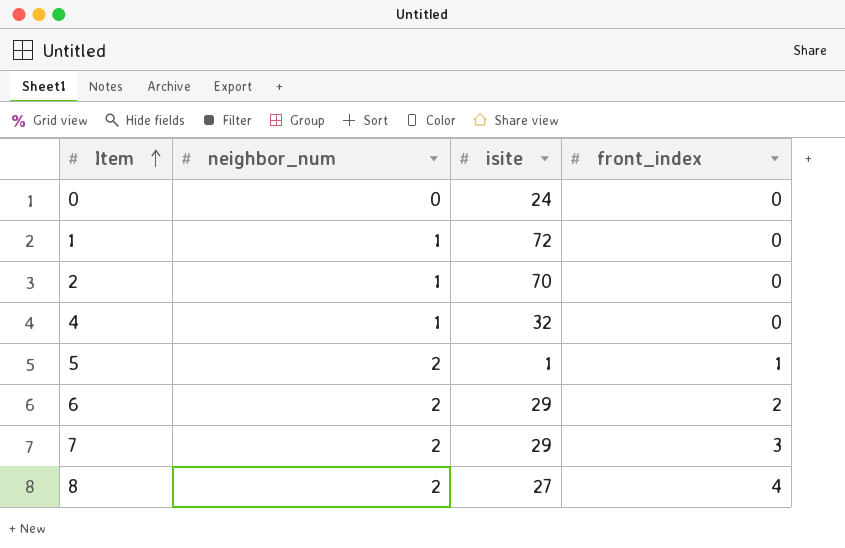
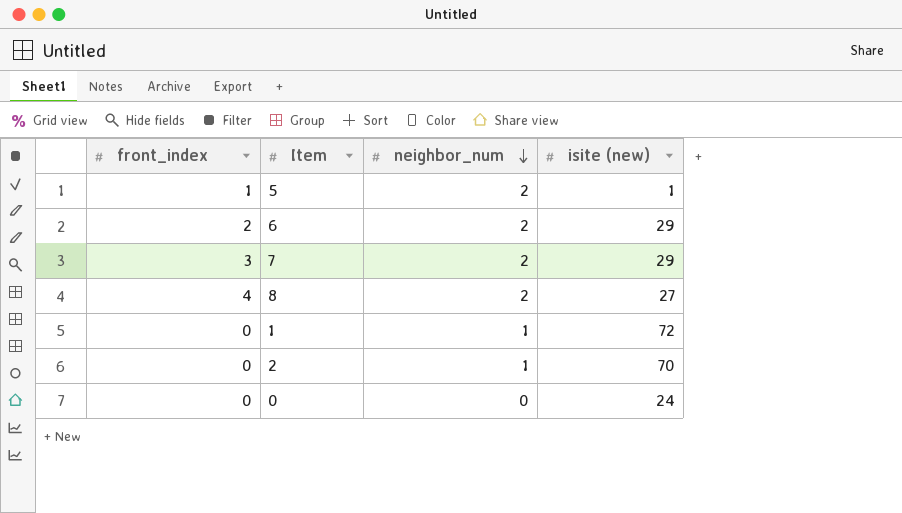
row order: Item ascending -> neighbor_num descending
column front_index | position: 4 -> 1
column name: isite -> isite (new)
row 4: 1 | 32 | 0 -> none

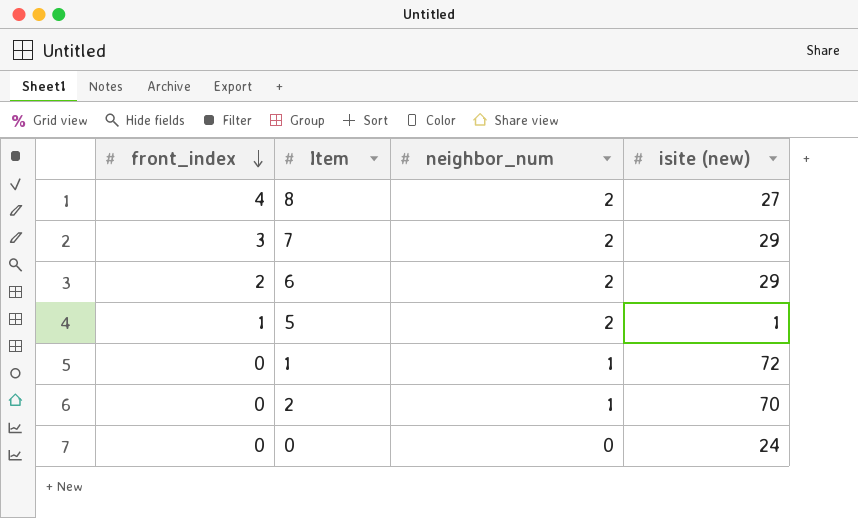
row order: neighbor_num descending -> front_index descending

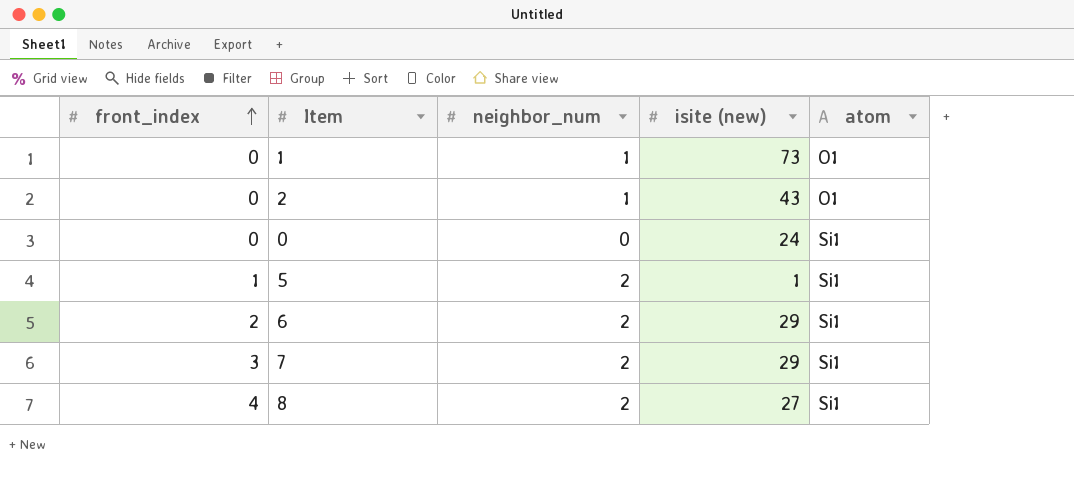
row order: front_index descending -> front_index ascending
column atom | position: none -> 5
1 | isite (new): 72 -> 73
2 | isite (new): 70 -> 43

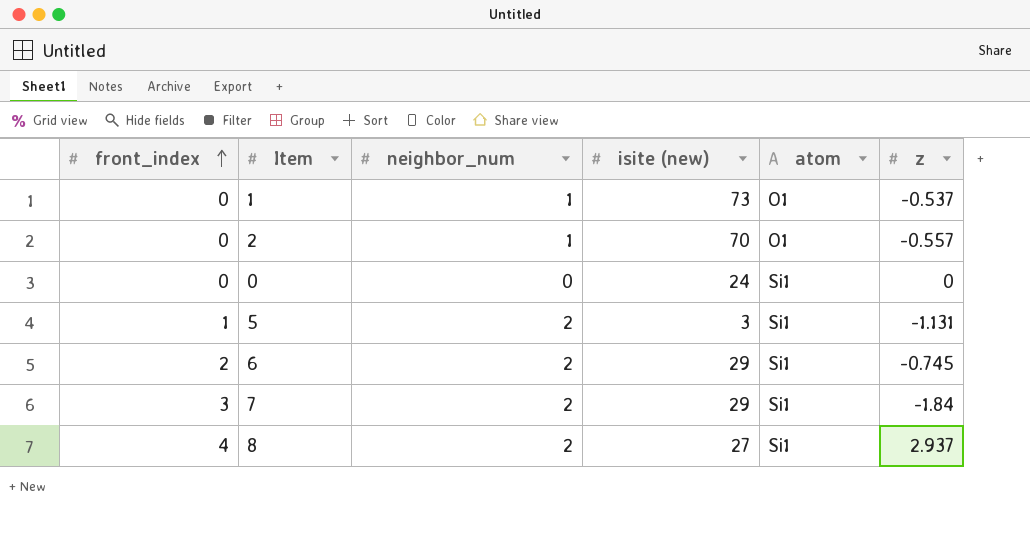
column z | position: none -> 6
2 | isite (new): 43 -> 70
5 | isite (new): 1 -> 3

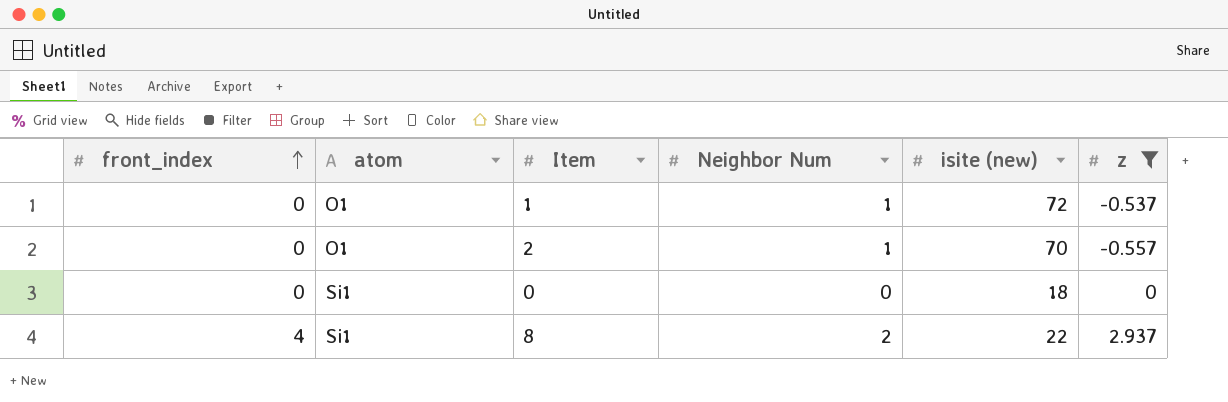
filter: none -> z >= -0.557
column atom | position: 5 -> 2
column name: neighbor_num -> Neighbor Num
1 | isite (new): 73 -> 72
0 | isite (new): 24 -> 18
8 | isite (new): 27 -> 22

